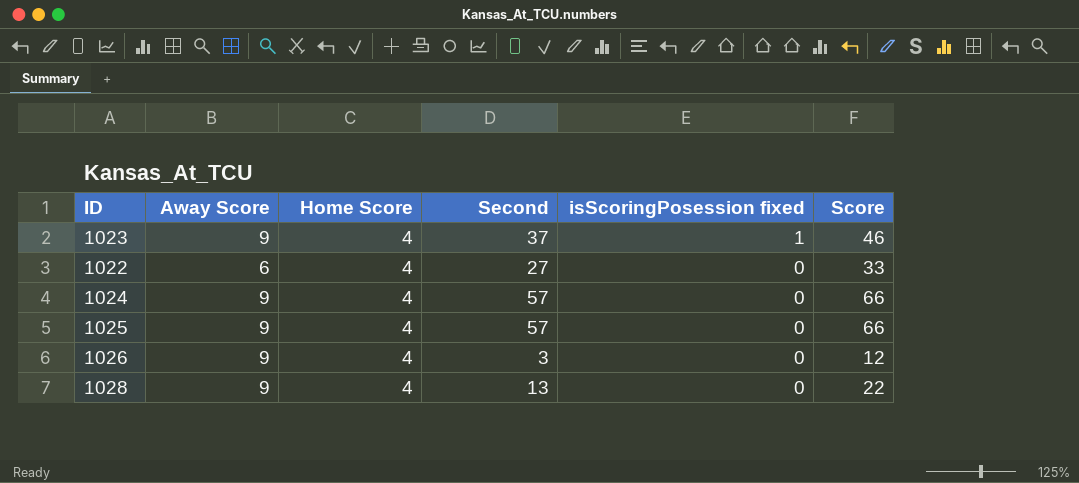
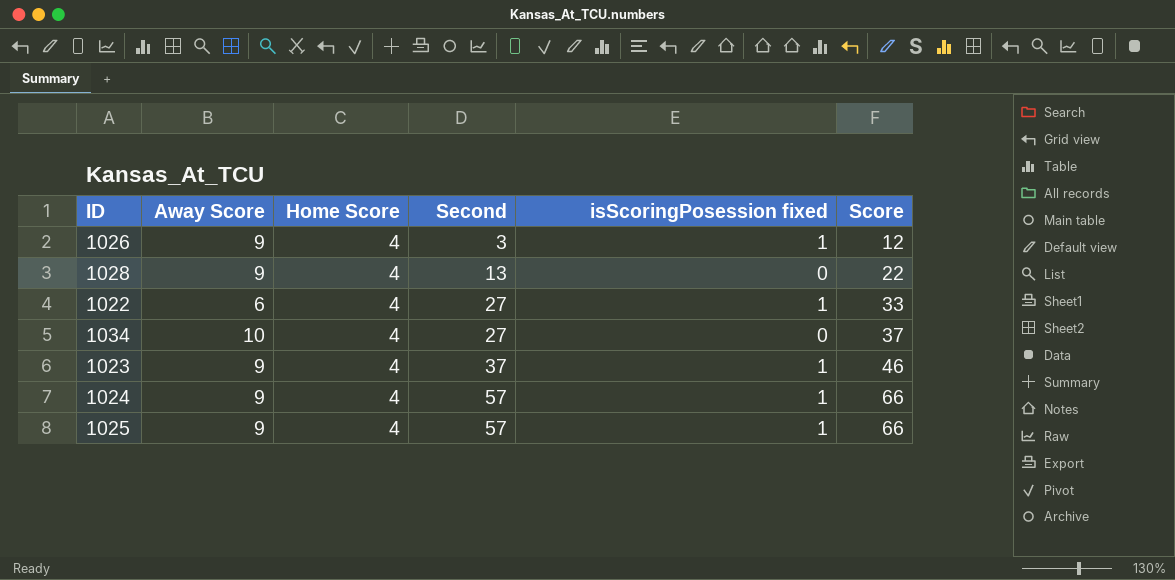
row order: isScoringPosession fixed descending -> Second ascending
1026 | isScoringPosession fixed: 0 -> 1
1022 | isScoringPosession fixed: 0 -> 1
row 1034: none -> 10 | 4 | 27 | 0 | 37
1024 | isScoringPosession fixed: 0 -> 1
1025 | isScoringPosession fixed: 0 -> 1

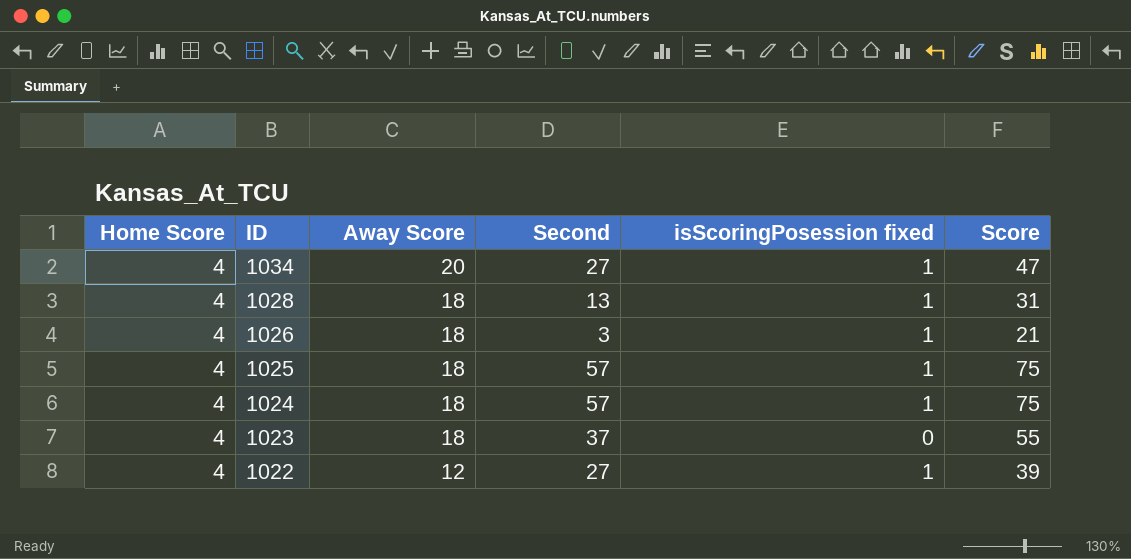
row order: Second ascending -> ID descending
column Home Score | position: 3 -> 1
1034 | Away Score: 10 -> 20
1034 | isScoringPosession fixed: 0 -> 1
1034 | Score: 37 -> 47
1028 | Away Score: 9 -> 18
1028 | isScoringPosession fixed: 0 -> 1
1028 | Score: 22 -> 31
1026 | Away Score: 9 -> 18
1026 | Score: 12 -> 21
1025 | Away Score: 9 -> 18
1025 | Score: 66 -> 75
1024 | Away Score: 9 -> 18
1024 | Score: 66 -> 75
1023 | Away Score: 9 -> 18
1023 | isScoringPosession fixed: 1 -> 0
1023 | Score: 46 -> 55
1022 | Away Score: 6 -> 12
1022 | Score: 33 -> 39

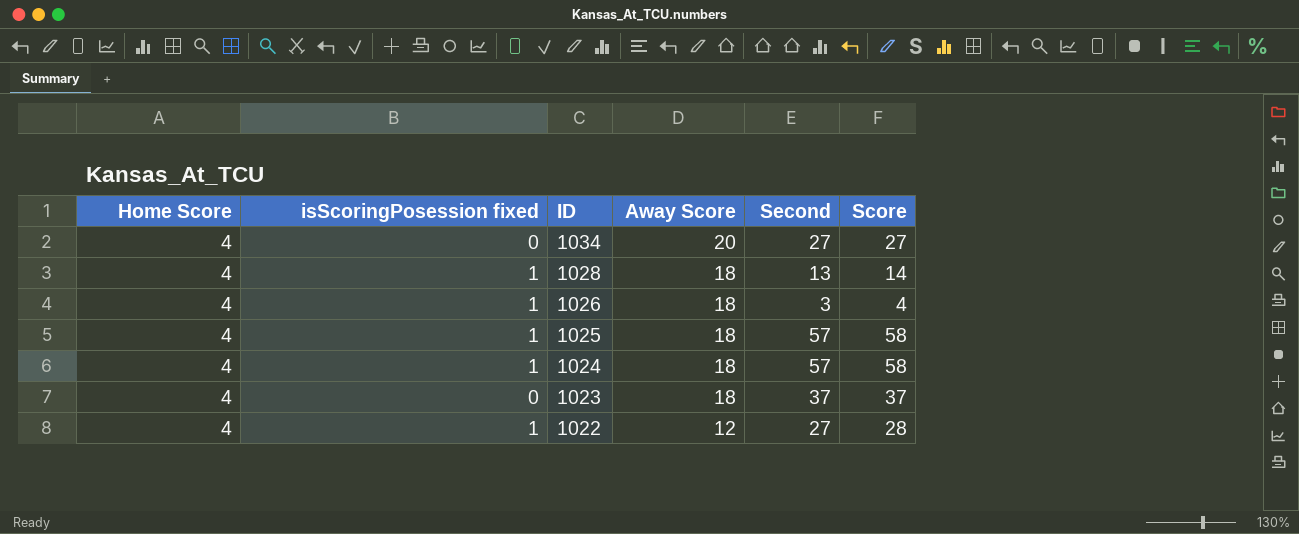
column isScoringPosession fixed | position: 5 -> 2
column Score | formula: [Away Score] + [Second] -> [isScoringPosession fixed] + [Second]
1034 | isScoringPosession fixed: 1 -> 0

